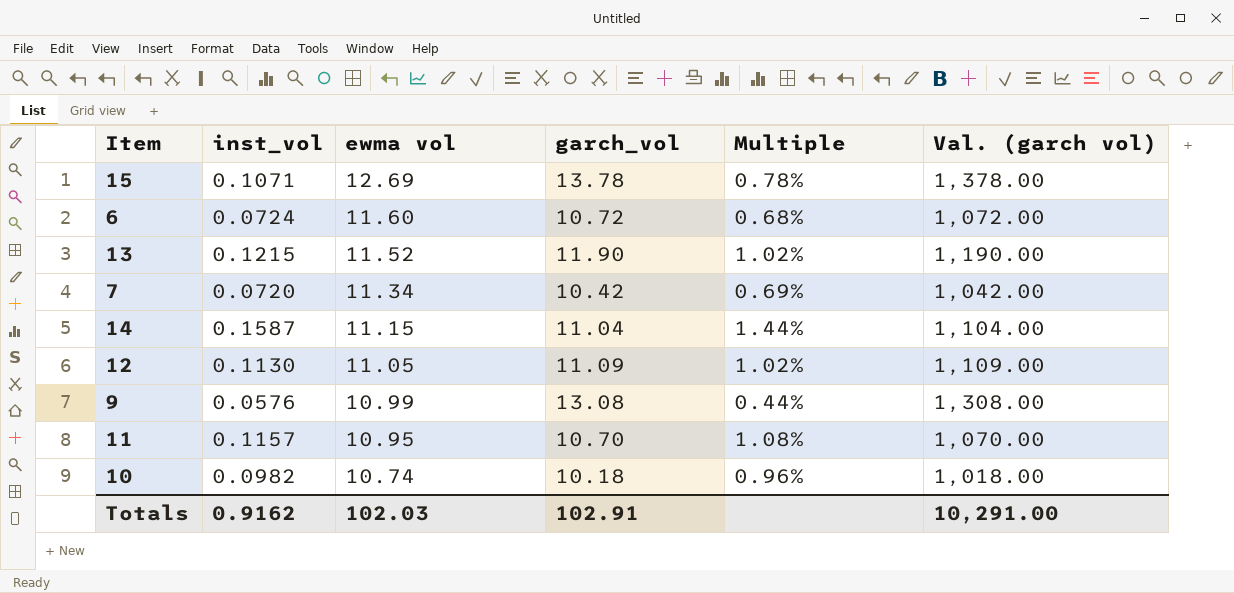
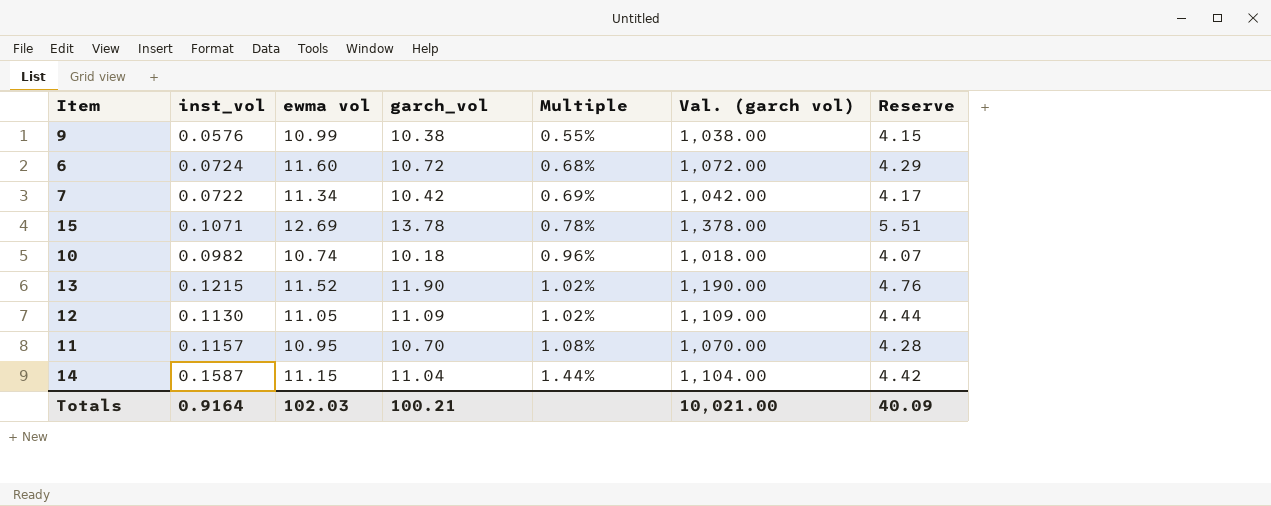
row order: ewma vol descending -> Multiple ascending
column Reserve | formula: none -> [garch_vol] * 0.4
9 | garch_vol: 13.08 -> 10.38
9 | Multiple: 0.44% -> 0.55%
9 | Val. (garch vol): 1,308.00 -> 1,038.00
7 | inst_vol: 0.0720 -> 0.0722
Totals | inst_vol: 0.9162 -> 0.9164
Totals | garch_vol: 102.91 -> 100.21
Totals | Val. (garch vol): 10,291.00 -> 10,021.00

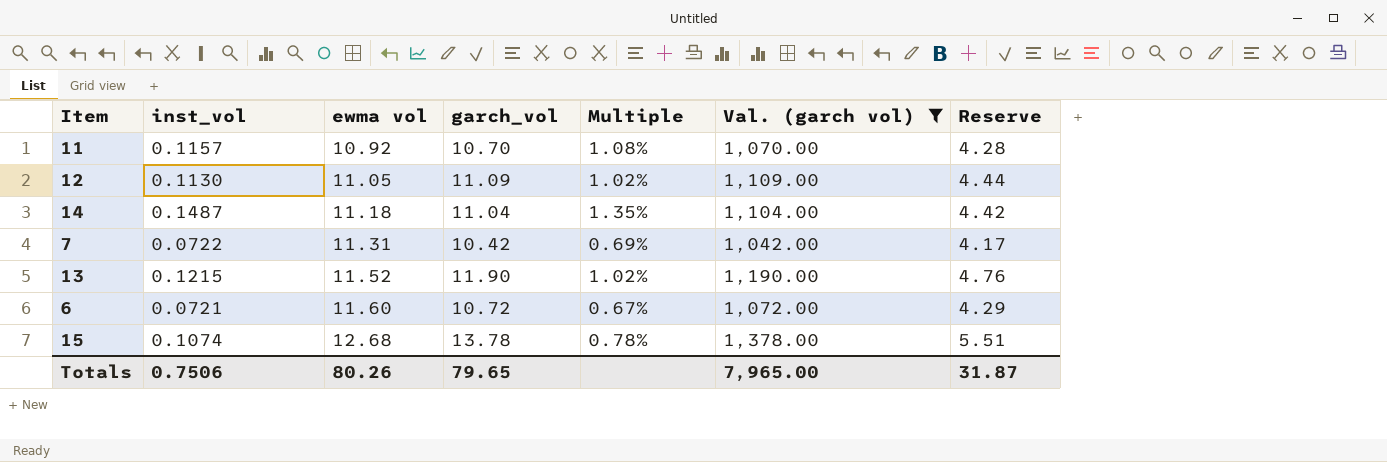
filter: none -> Val. (garch vol) >= 1,042.00
row order: Multiple ascending -> ewma vol ascending
11 | ewma vol: 10.95 -> 10.92
14 | inst_vol: 0.1587 -> 0.1487
14 | ewma vol: 11.15 -> 11.18
14 | Multiple: 1.44% -> 1.35%
7 | ewma vol: 11.34 -> 11.31
6 | inst_vol: 0.0724 -> 0.0721
6 | Multiple: 0.68% -> 0.67%
15 | inst_vol: 0.1071 -> 0.1074
15 | ewma vol: 12.69 -> 12.68
Totals | inst_vol: 0.9164 -> 0.7506
Totals | ewma vol: 102.03 -> 80.26
Totals | garch_vol: 100.21 -> 79.65
Totals | Val. (garch vol): 10,021.00 -> 7,965.00
Totals | Reserve: 40.09 -> 31.87

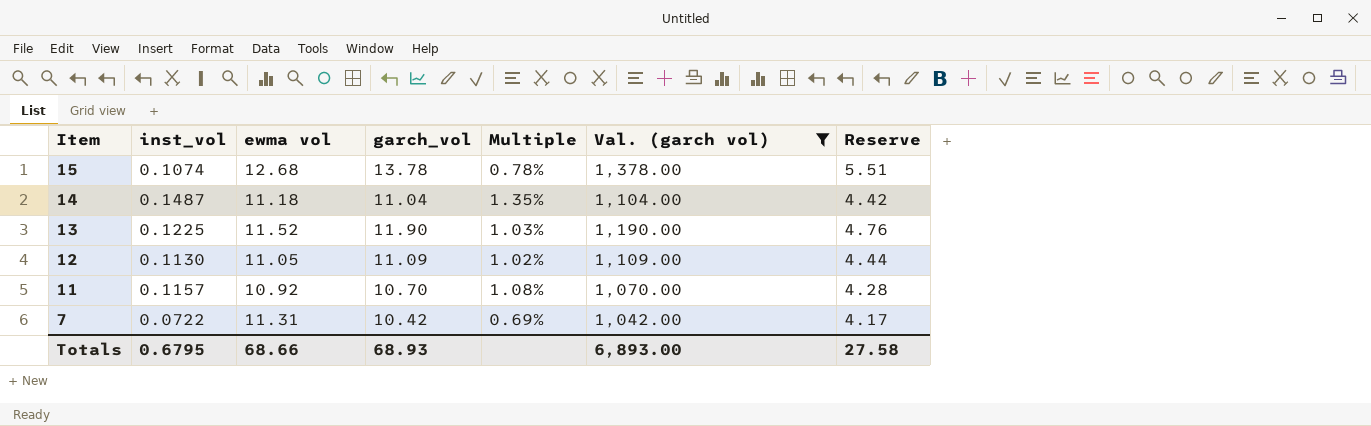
row order: ewma vol ascending -> Item descending
row 6: 0.0721 | 11.60 | 10.72 | 0.67% | 1,072.00 | 4.29 -> none
13 | inst_vol: 0.1215 -> 0.1225
13 | Multiple: 1.02% -> 1.03%
Totals | inst_vol: 0.7506 -> 0.6795
Totals | ewma vol: 80.26 -> 68.66
Totals | garch_vol: 79.65 -> 68.93
Totals | Val. (garch vol): 7,965.00 -> 6,893.00
Totals | Reserve: 31.87 -> 27.58

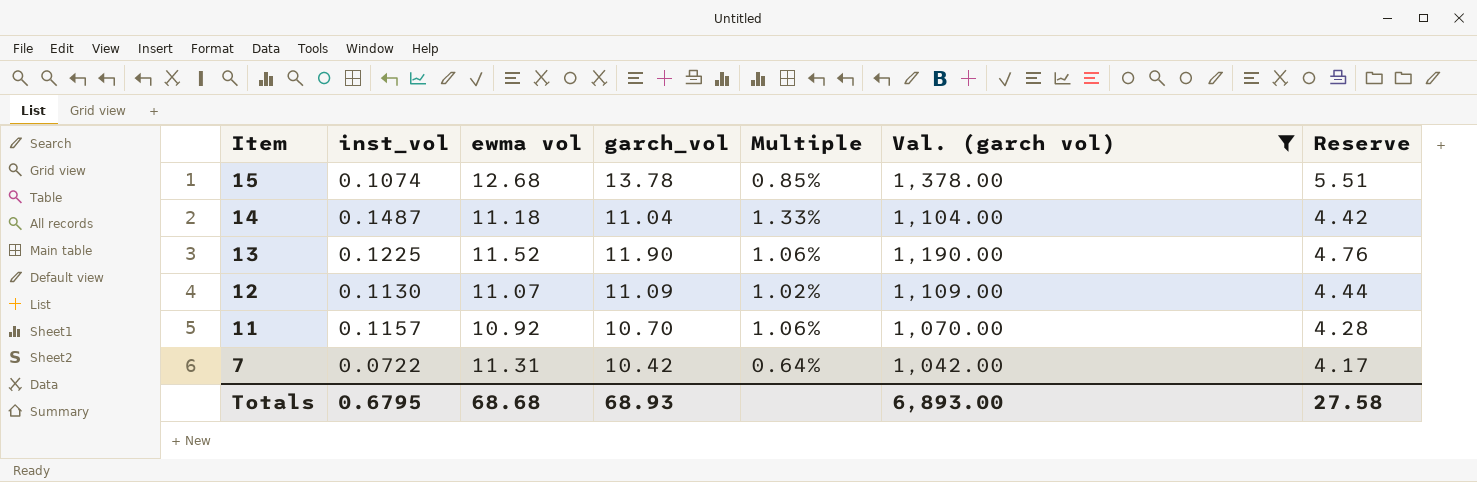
column Multiple | formula: [inst_vol] / [garch_vol] -> [inst_vol] / [ewma vol]
12 | ewma vol: 11.05 -> 11.07
Totals | ewma vol: 68.66 -> 68.68

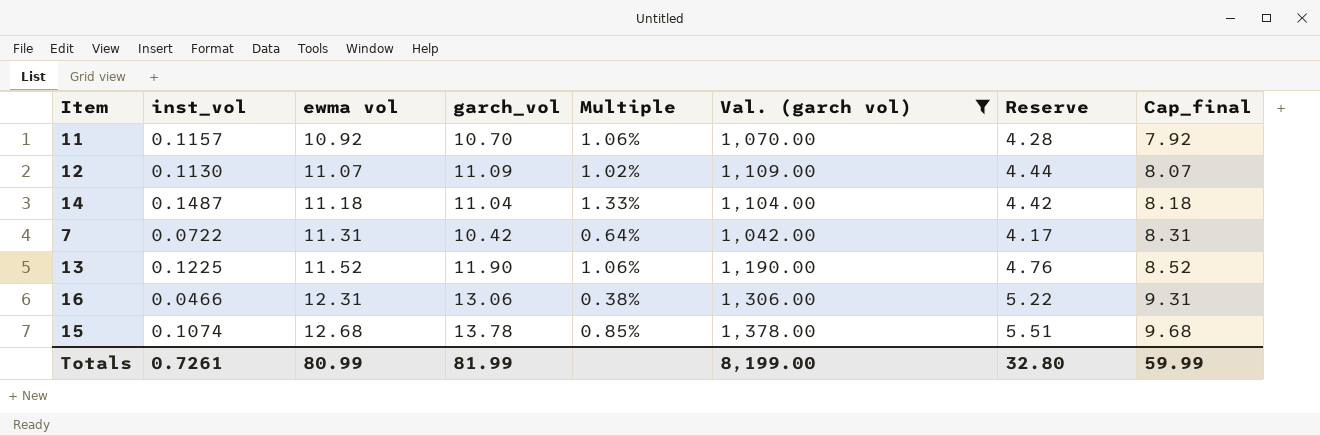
row order: Item descending -> ewma vol ascending
column Cap_final | formula: none -> [ewma vol] - 3
row 16: none -> 0.0466 | 12.31 | 13.06 | 0.38% | 1,306.00 | 5.22 | 9.31
Totals | inst_vol: 0.6795 -> 0.7261
Totals | ewma vol: 68.68 -> 80.99
Totals | garch_vol: 68.93 -> 81.99
Totals | Val. (garch vol): 6,893.00 -> 8,199.00
Totals | Reserve: 27.58 -> 32.80

